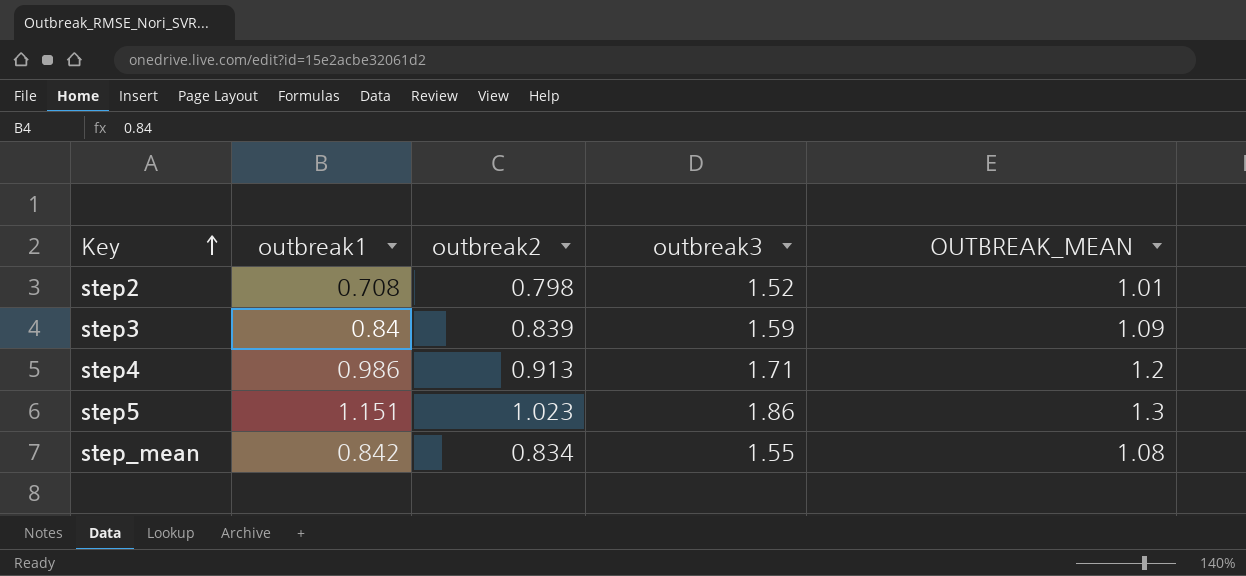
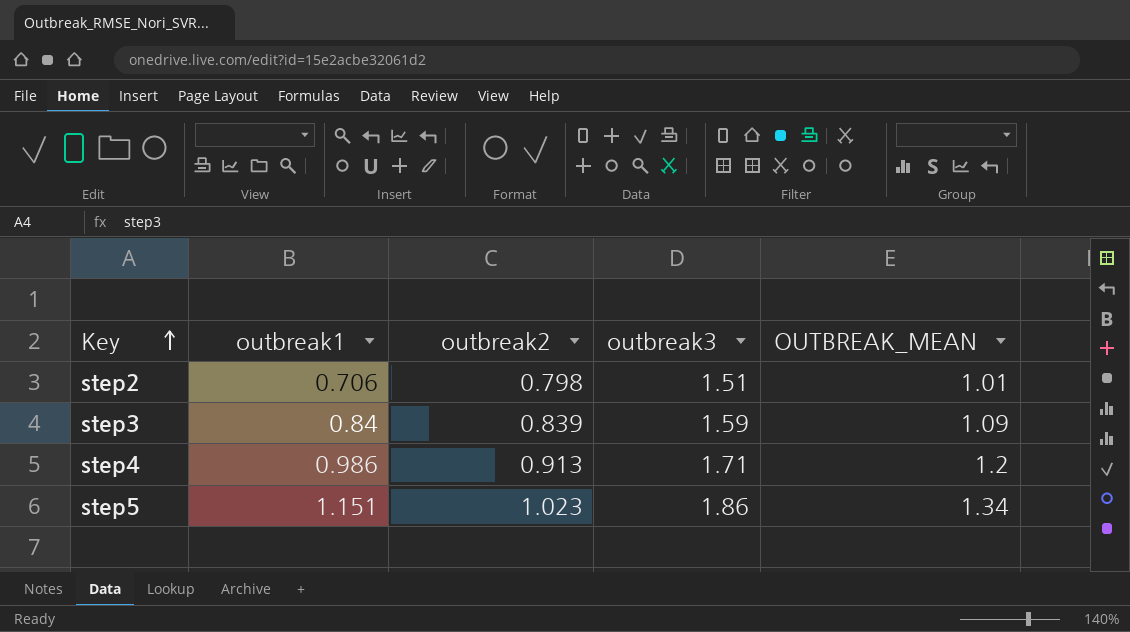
row step_mean: 0.842 | 0.834 | 1.55 | 1.08 -> none
step2 | outbreak1: 0.708 -> 0.706
step2 | outbreak3: 1.52 -> 1.51
step5 | OUTBREAK_MEAN: 1.3 -> 1.34

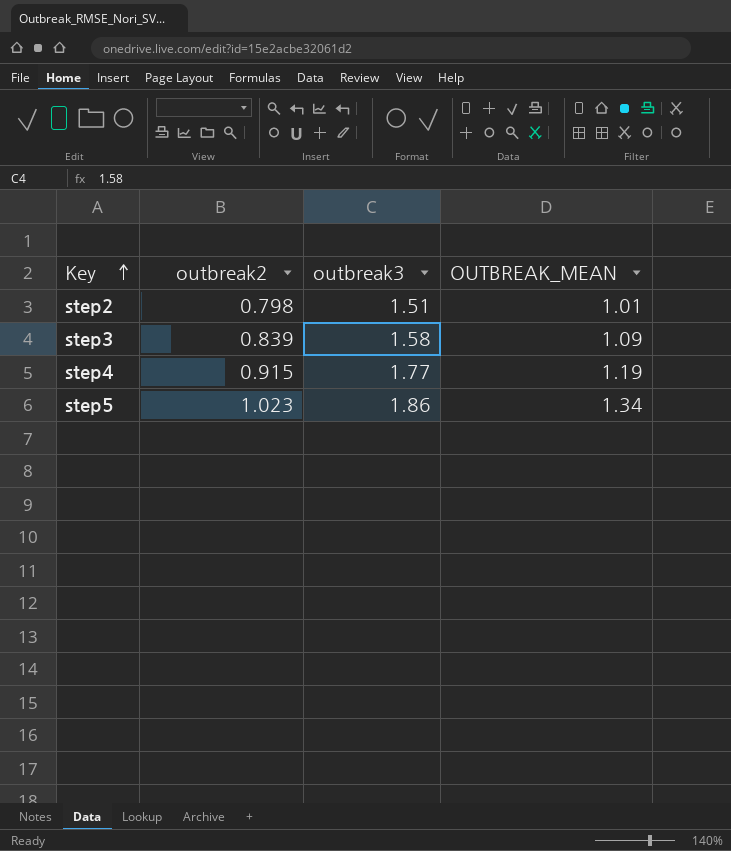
column outbreak1 | position: 2 -> none
step3 | outbreak3: 1.59 -> 1.58
step4 | outbreak2: 0.913 -> 0.915
step4 | outbreak3: 1.71 -> 1.77
step4 | OUTBREAK_MEAN: 1.2 -> 1.19

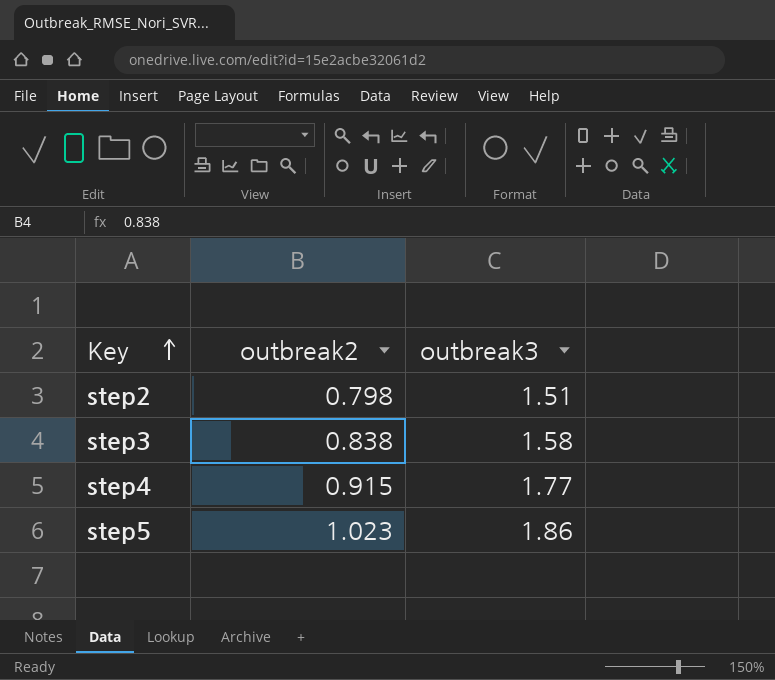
column OUTBREAK_MEAN | position: 4 -> none
step3 | outbreak2: 0.839 -> 0.838

